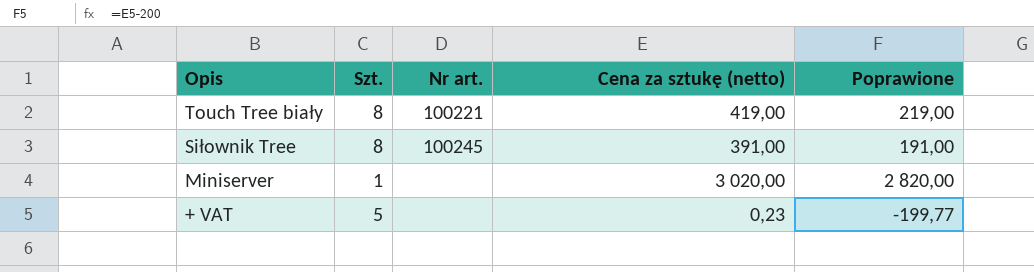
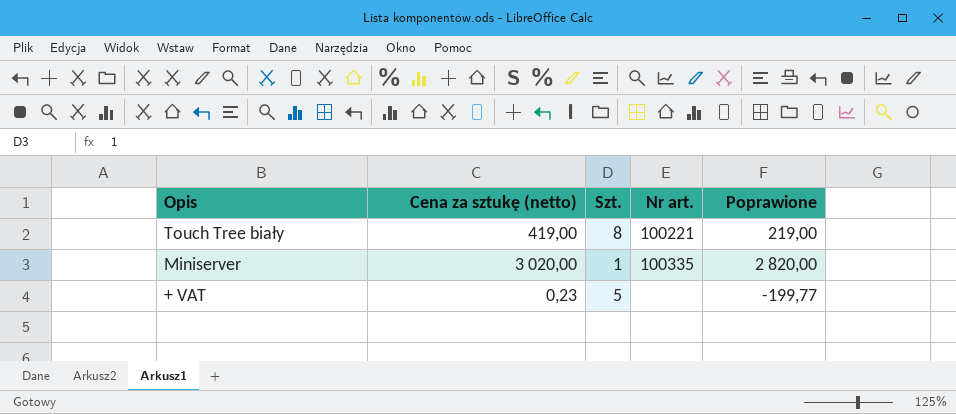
column Cena za sztukę (netto) | position: 4 -> 2
row Siłownik Tree: 8 | 100245 | 391,00 | 191,00 -> none
Miniserver | Nr art.: none -> 100335

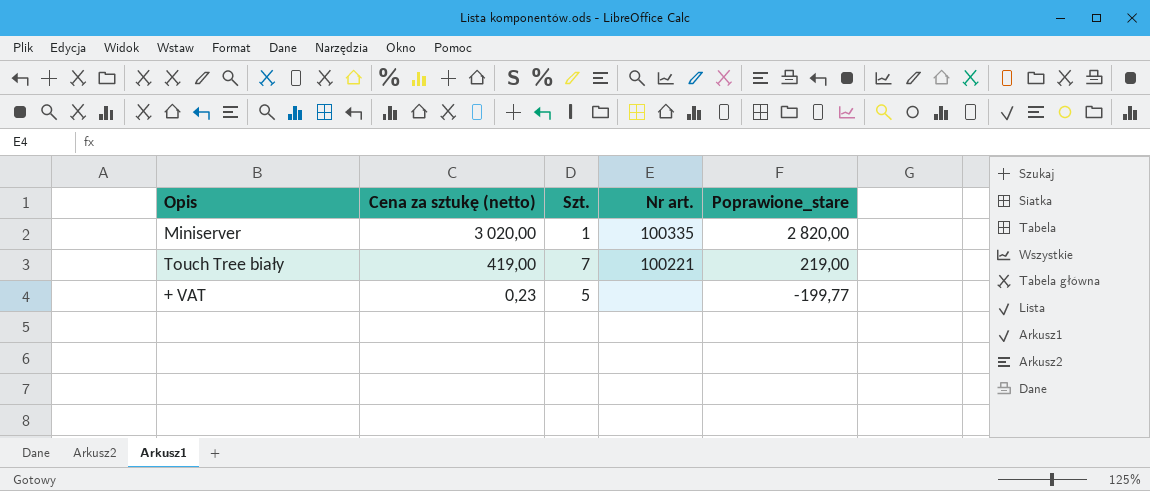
row order: Opis descending -> Cena za sztukę (netto) descending
column name: Poprawione -> Poprawione_stare
Touch Tree biały | Szt.: 8 -> 7

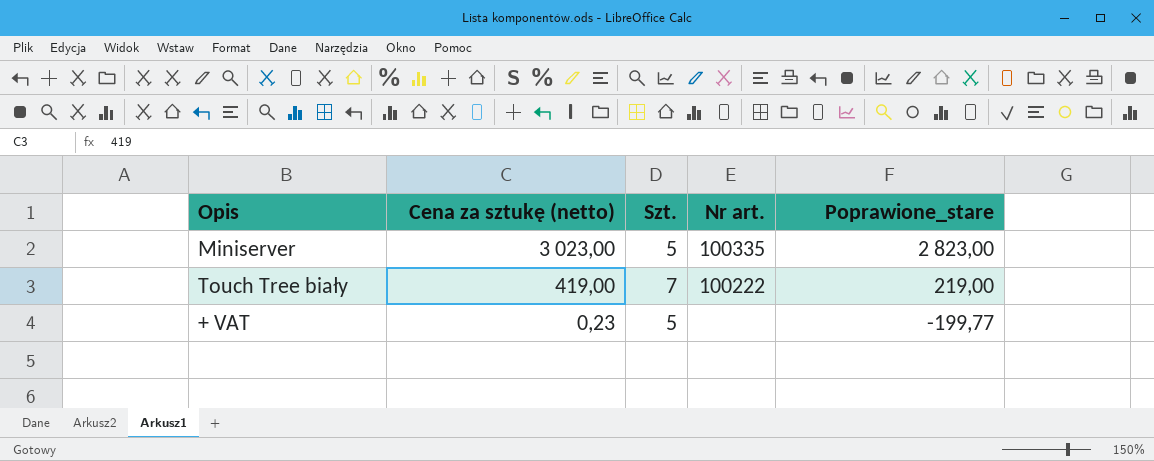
Miniserver | Cena za sztukę (netto): 3 020,00 -> 3 023,00
Miniserver | Szt.: 1 -> 5
Miniserver | Poprawione_stare: 2 820,00 -> 2 823,00
Touch Tree biały | Nr art.: 100221 -> 100222

